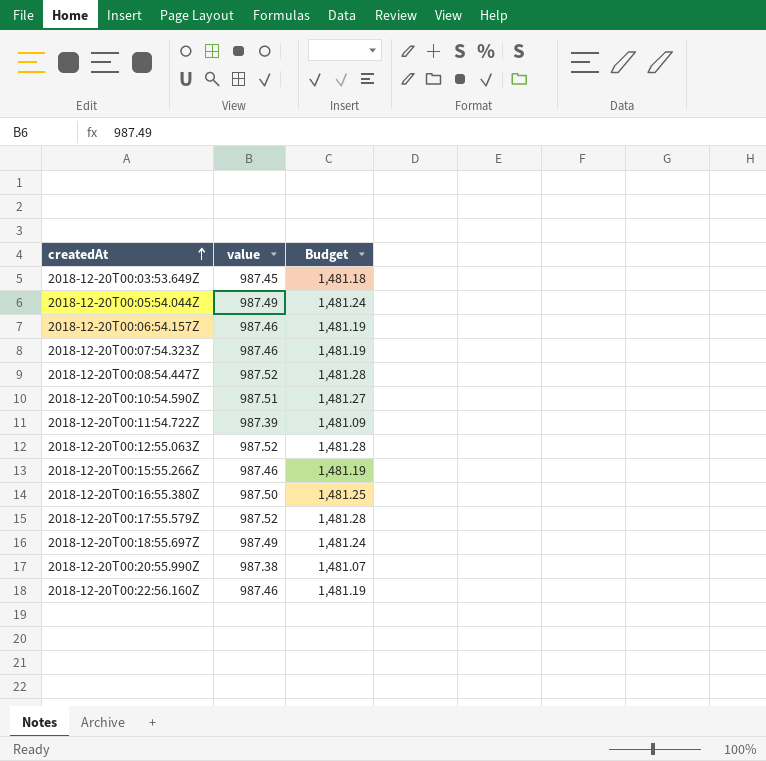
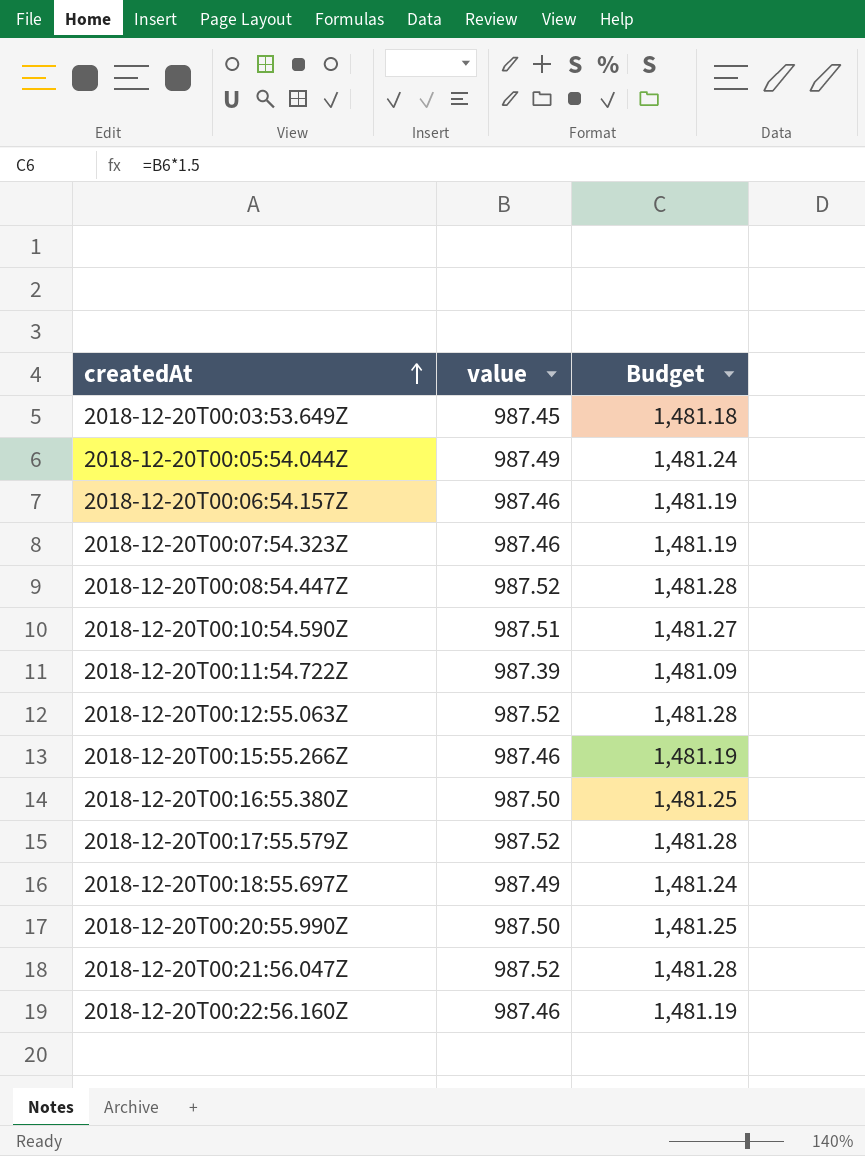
2018-12-20T00:20:55.990Z | value: 987.38 -> 987.50
2018-12-20T00:20:55.990Z | Budget: 1,481.07 -> 1,481.25
row 2018-12-20T00:21:56.047Z: none -> 987.52 | 1,481.28

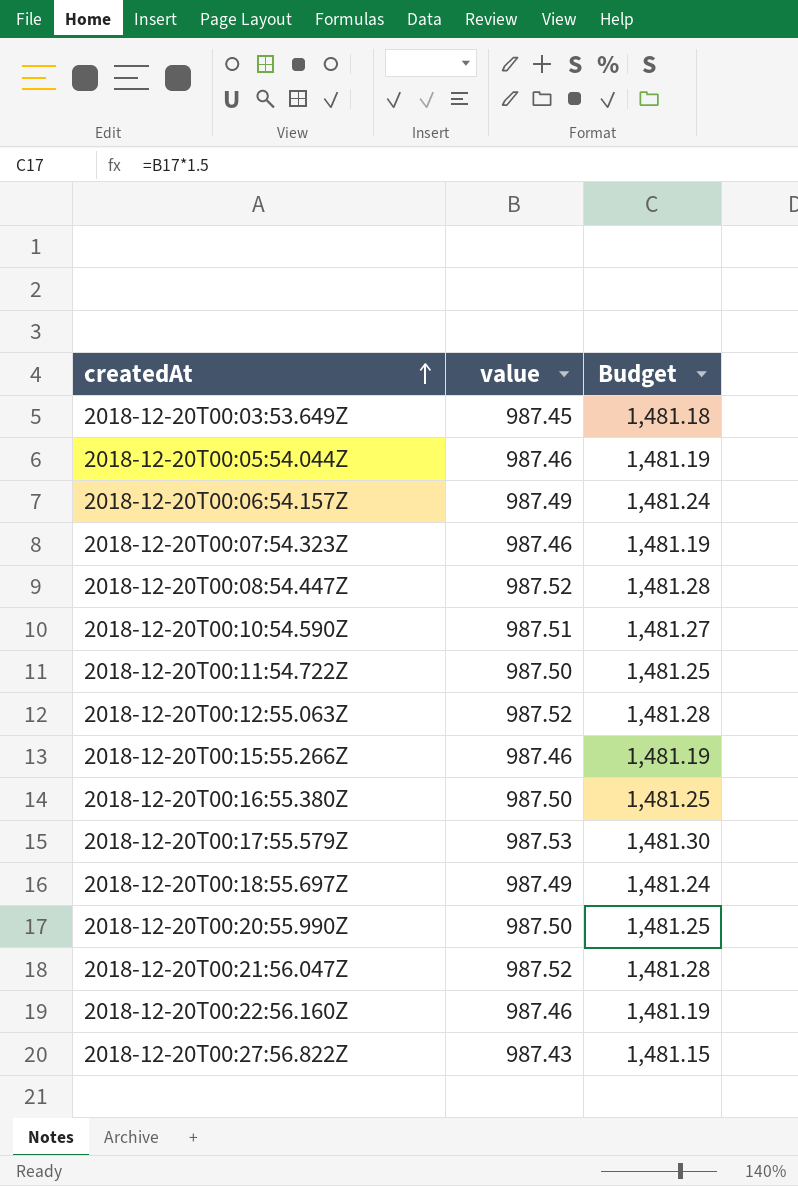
2018-12-20T00:05:54.044Z | value: 987.49 -> 987.46
2018-12-20T00:05:54.044Z | Budget: 1,481.24 -> 1,481.19
2018-12-20T00:06:54.157Z | value: 987.46 -> 987.49
2018-12-20T00:06:54.157Z | Budget: 1,481.19 -> 1,481.24
2018-12-20T00:11:54.722Z | value: 987.39 -> 987.50
2018-12-20T00:11:54.722Z | Budget: 1,481.09 -> 1,481.25
2018-12-20T00:17:55.579Z | value: 987.52 -> 987.53
2018-12-20T00:17:55.579Z | Budget: 1,481.28 -> 1,481.30
row 2018-12-20T00:27:56.822Z: none -> 987.43 | 1,481.15

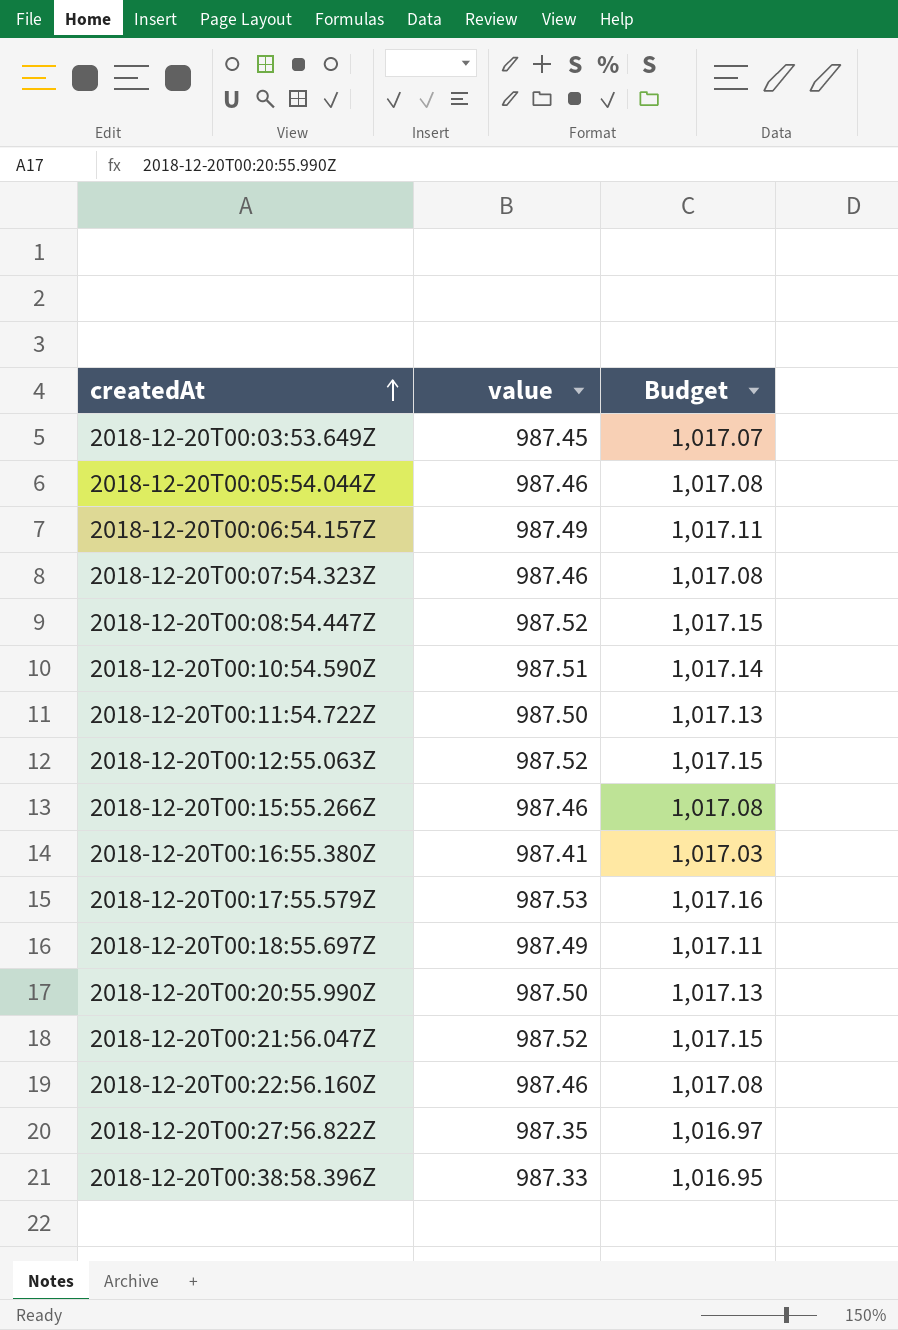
column Budget | formula: [value] * 1.5 -> [value] * 1.03
2018-12-20T00:16:55.380Z | value: 987.50 -> 987.41
2018-12-20T00:27:56.822Z | value: 987.43 -> 987.35
row 2018-12-20T00:38:58.396Z: none -> 987.33 | 1,016.95

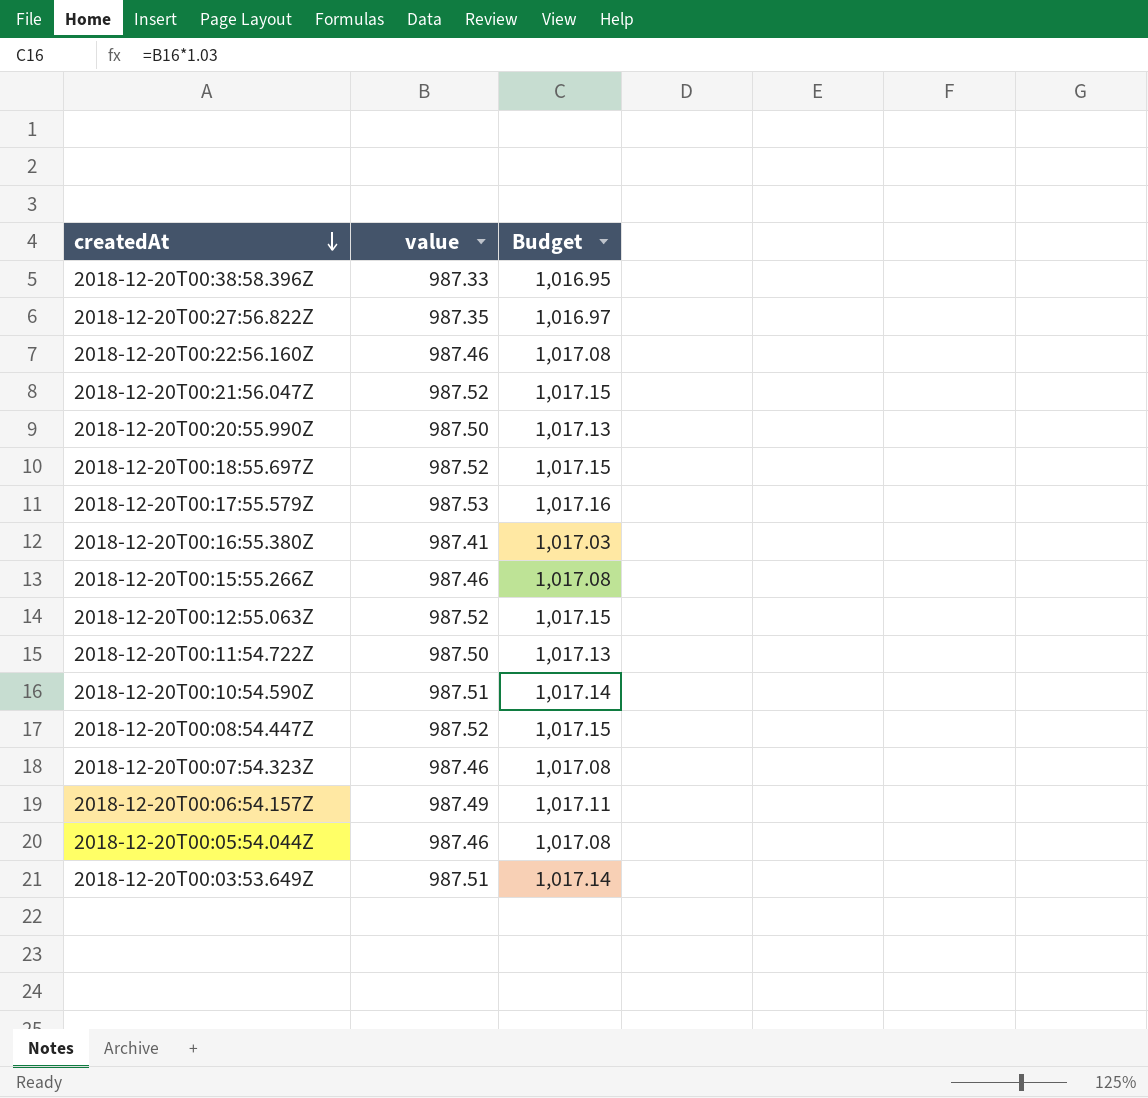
row order: createdAt ascending -> createdAt descending
2018-12-20T00:18:55.697Z | value: 987.49 -> 987.52
2018-12-20T00:18:55.697Z | Budget: 1,017.11 -> 1,017.15
2018-12-20T00:03:53.649Z | value: 987.45 -> 987.51
2018-12-20T00:03:53.649Z | Budget: 1,017.07 -> 1,017.14

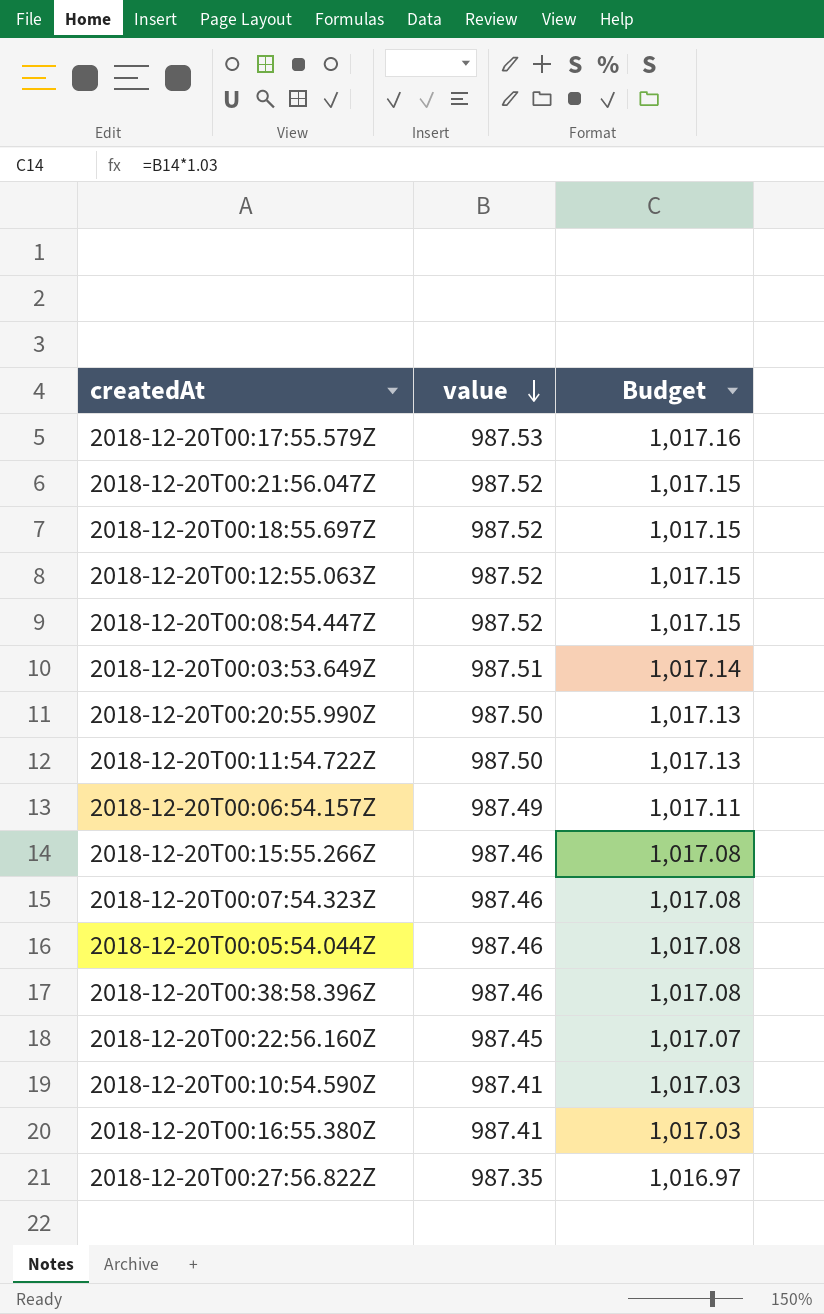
row order: createdAt descending -> value descending
2018-12-20T00:38:58.396Z | value: 987.33 -> 987.46
2018-12-20T00:38:58.396Z | Budget: 1,016.95 -> 1,017.08
2018-12-20T00:22:56.160Z | value: 987.46 -> 987.45
2018-12-20T00:22:56.160Z | Budget: 1,017.08 -> 1,017.07
2018-12-20T00:10:54.590Z | value: 987.51 -> 987.41
2018-12-20T00:10:54.590Z | Budget: 1,017.14 -> 1,017.03

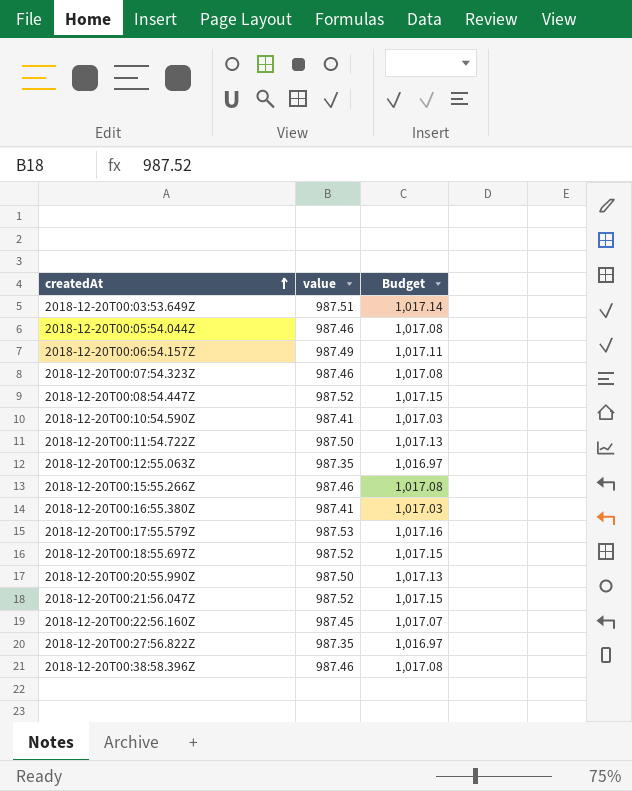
row order: value descending -> createdAt ascending
2018-12-20T00:12:55.063Z | value: 987.52 -> 987.35
2018-12-20T00:12:55.063Z | Budget: 1,017.15 -> 1,016.97

